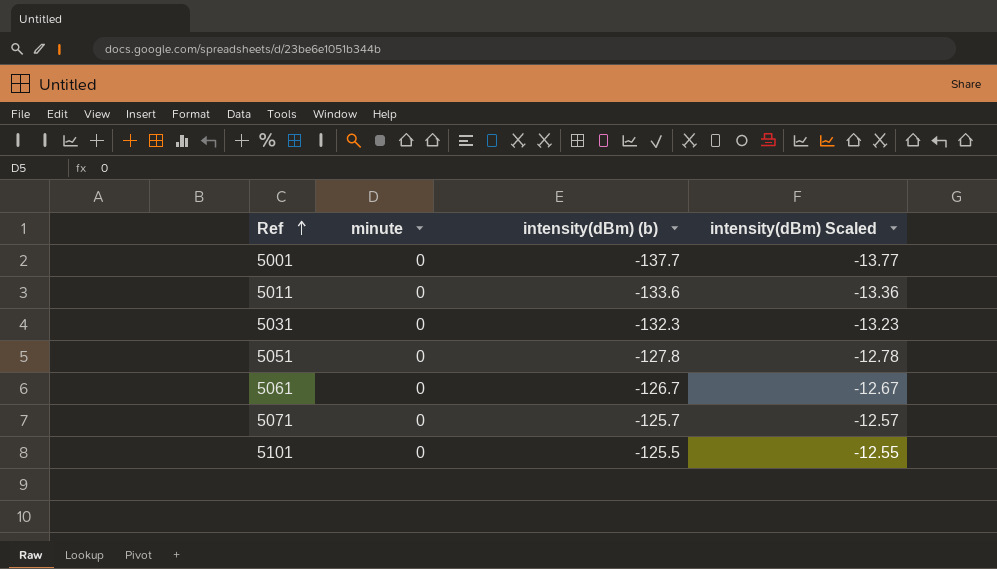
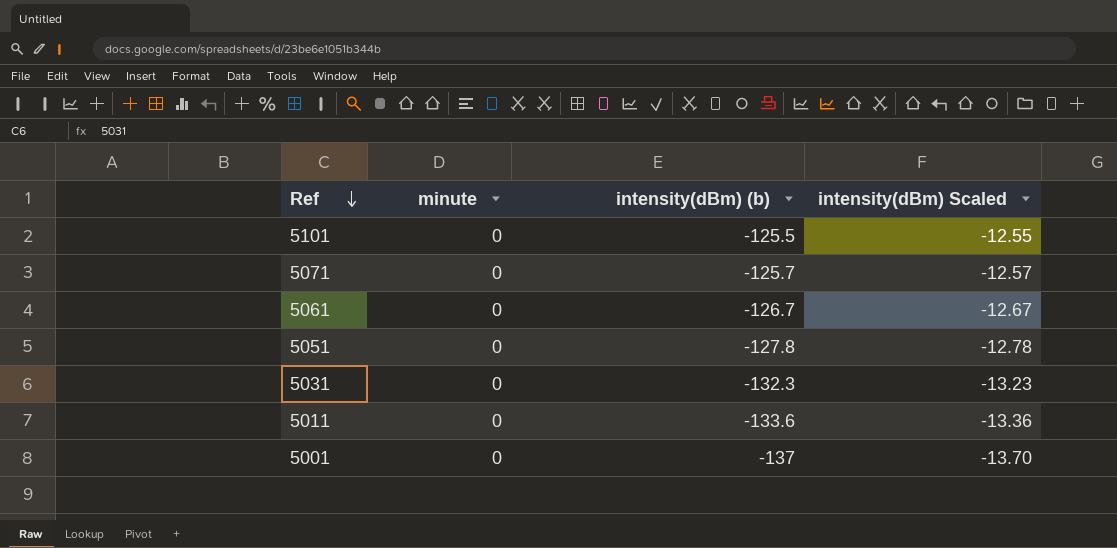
row order: Ref ascending -> Ref descending
5001 | intensity(dBm) (b): -137.7 -> -137
5001 | intensity(dBm) Scaled: -13.77 -> -13.70

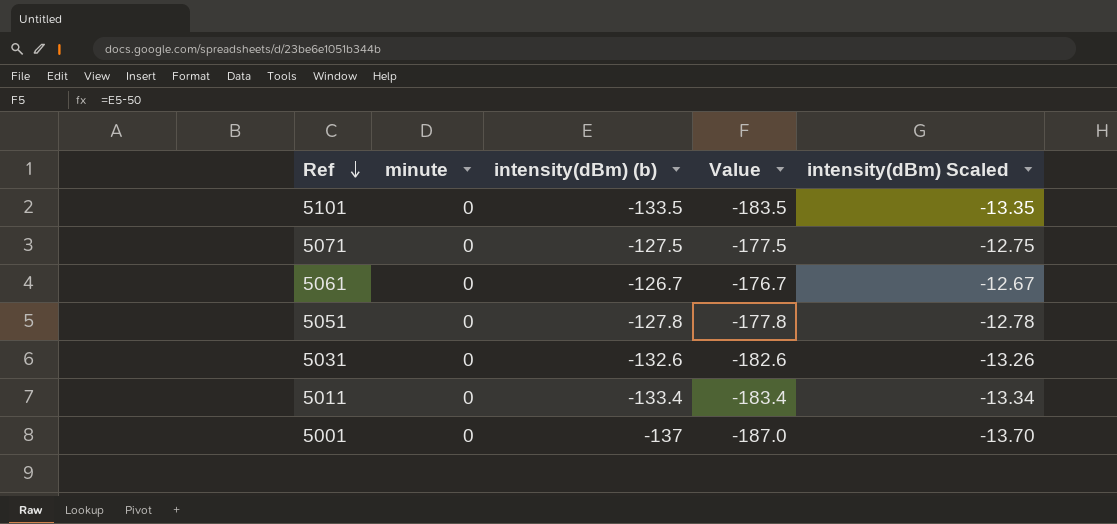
column Value | formula: none -> [intensity(dBm) (b)] - 50
5101 | intensity(dBm) (b): -125.5 -> -133.5
5101 | intensity(dBm) Scaled: -12.55 -> -13.35
5071 | intensity(dBm) (b): -125.7 -> -127.5
5071 | intensity(dBm) Scaled: -12.57 -> -12.75
5031 | intensity(dBm) (b): -132.3 -> -132.6
5031 | intensity(dBm) Scaled: -13.23 -> -13.26
5011 | intensity(dBm) (b): -133.6 -> -133.4
5011 | intensity(dBm) Scaled: -13.36 -> -13.34

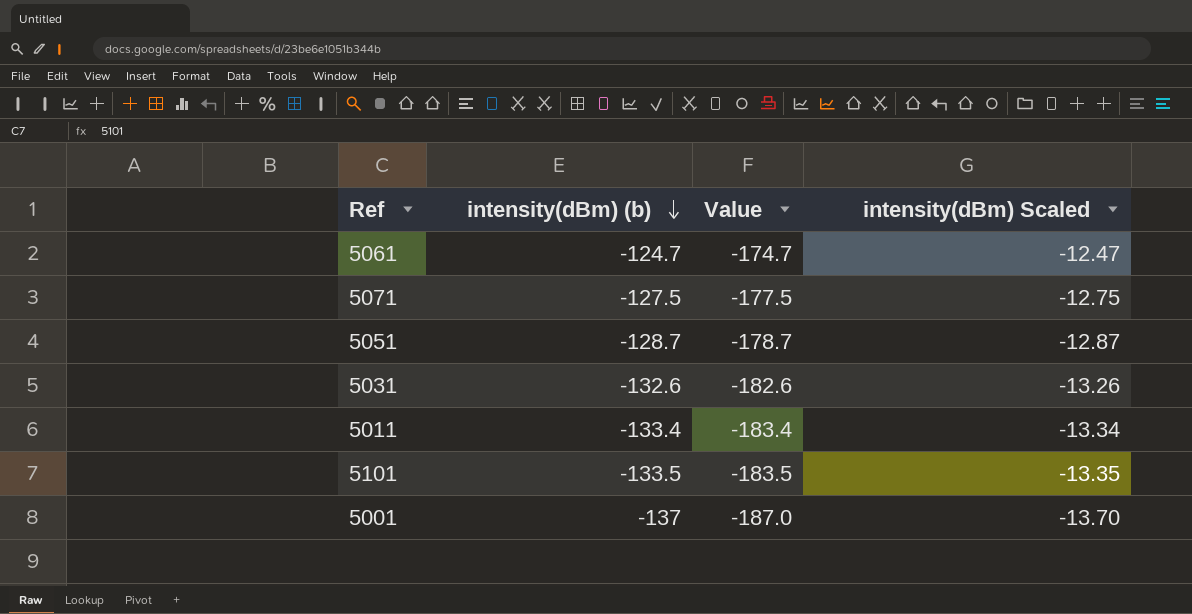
row order: Ref descending -> intensity(dBm) (b) descending
column minute | position: 2 -> none
5061 | intensity(dBm) (b): -126.7 -> -124.7
5061 | Value: -176.7 -> -174.7
5061 | intensity(dBm) Scaled: -12.67 -> -12.47
5051 | intensity(dBm) (b): -127.8 -> -128.7
5051 | Value: -177.8 -> -178.7
5051 | intensity(dBm) Scaled: -12.78 -> -12.87

